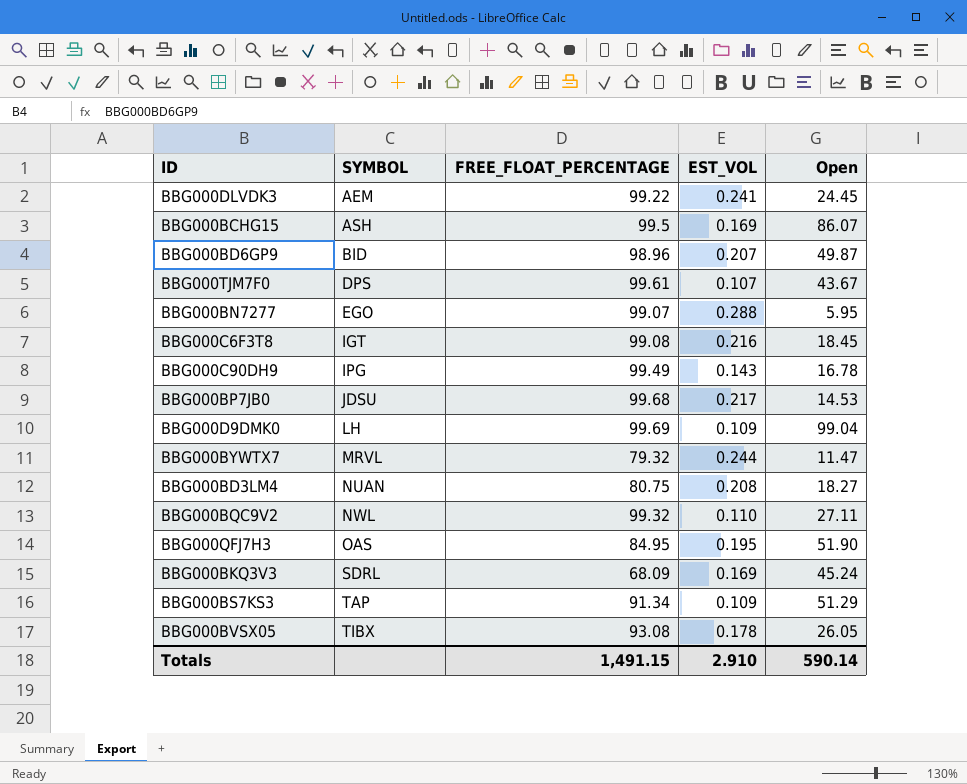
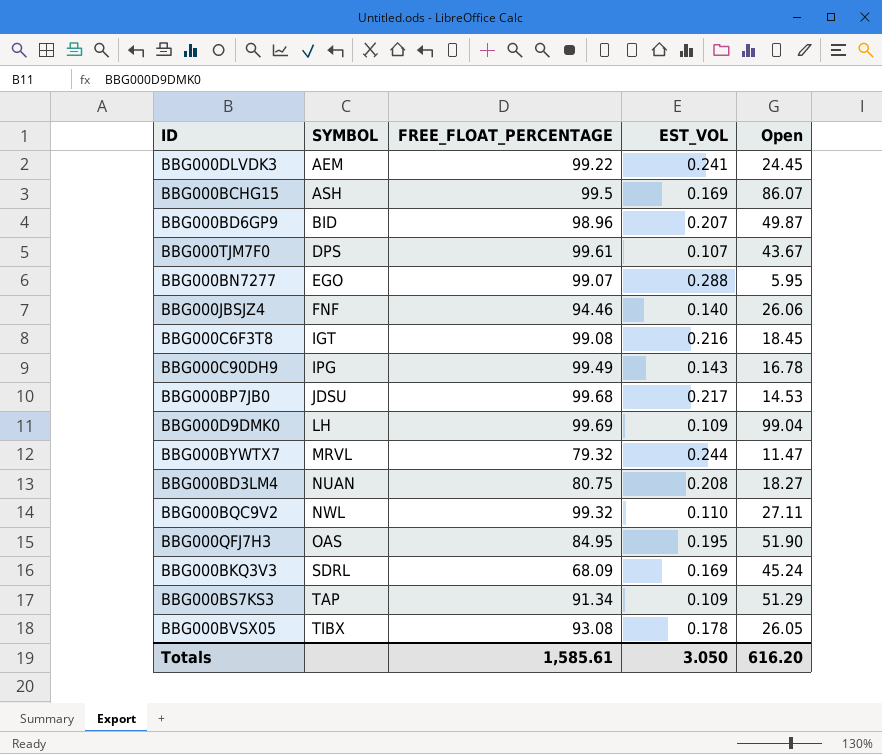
row BBG000JBSJZ4: none -> FNF | 94.46 | 0.140 | 26.06
Totals | FREE_FLOAT_PERCENTAGE: 1,491.15 -> 1,585.61
Totals | EST_VOL: 2.910 -> 3.050
Totals | Open: 590.14 -> 616.20

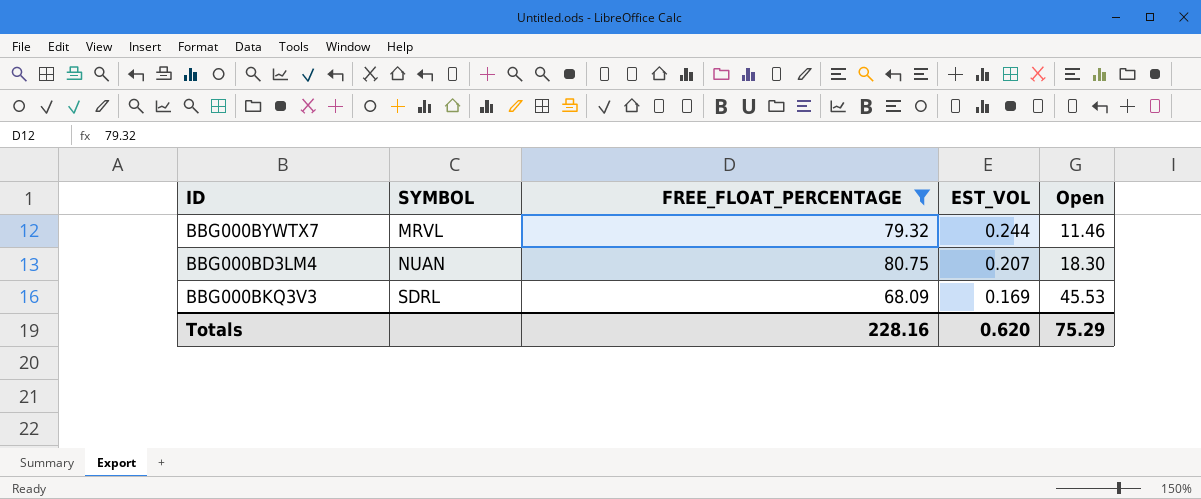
filter: none -> FREE_FLOAT_PERCENTAGE <= 80.75
BBG000BYWTX7 | Open: 11.47 -> 11.46
BBG000BD3LM4 | EST_VOL: 0.208 -> 0.207
BBG000BD3LM4 | Open: 18.27 -> 18.30
BBG000BKQ3V3 | Open: 45.24 -> 45.53
Totals | FREE_FLOAT_PERCENTAGE: 1,585.61 -> 228.16
Totals | EST_VOL: 3.050 -> 0.620
Totals | Open: 616.20 -> 75.29

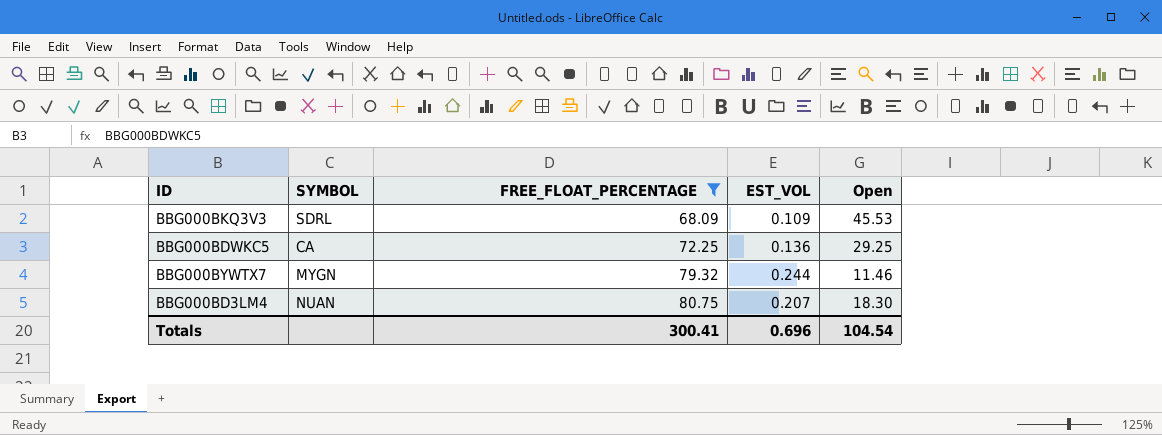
row order: SYMBOL ascending -> FREE_FLOAT_PERCENTAGE ascending
BBG000BKQ3V3 | EST_VOL: 0.169 -> 0.109
row BBG000BDWKC5: none -> CA | 72.25 | 0.136 | 29.25
BBG000BYWTX7 | SYMBOL: MRVL -> MYGN
Totals | FREE_FLOAT_PERCENTAGE: 228.16 -> 300.41
Totals | EST_VOL: 0.620 -> 0.696
Totals | Open: 75.29 -> 104.54

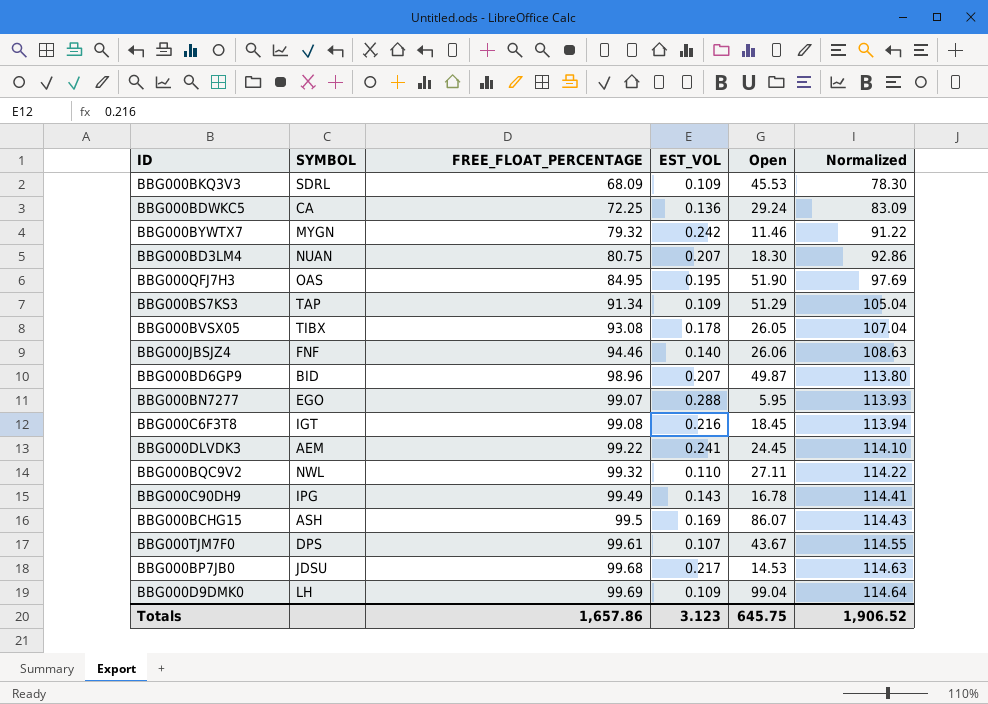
filter: FREE_FLOAT_PERCENTAGE <= 80.75 -> none
column Normalized | formula: none -> [FREE_FLOAT_PERCENTAGE] * 1.15
BBG000BDWKC5 | Open: 29.25 -> 29.24
BBG000BYWTX7 | EST_VOL: 0.244 -> 0.242
Totals | FREE_FLOAT_PERCENTAGE: 300.41 -> 1,657.86
Totals | EST_VOL: 0.696 -> 3.123
Totals | Open: 104.54 -> 645.75

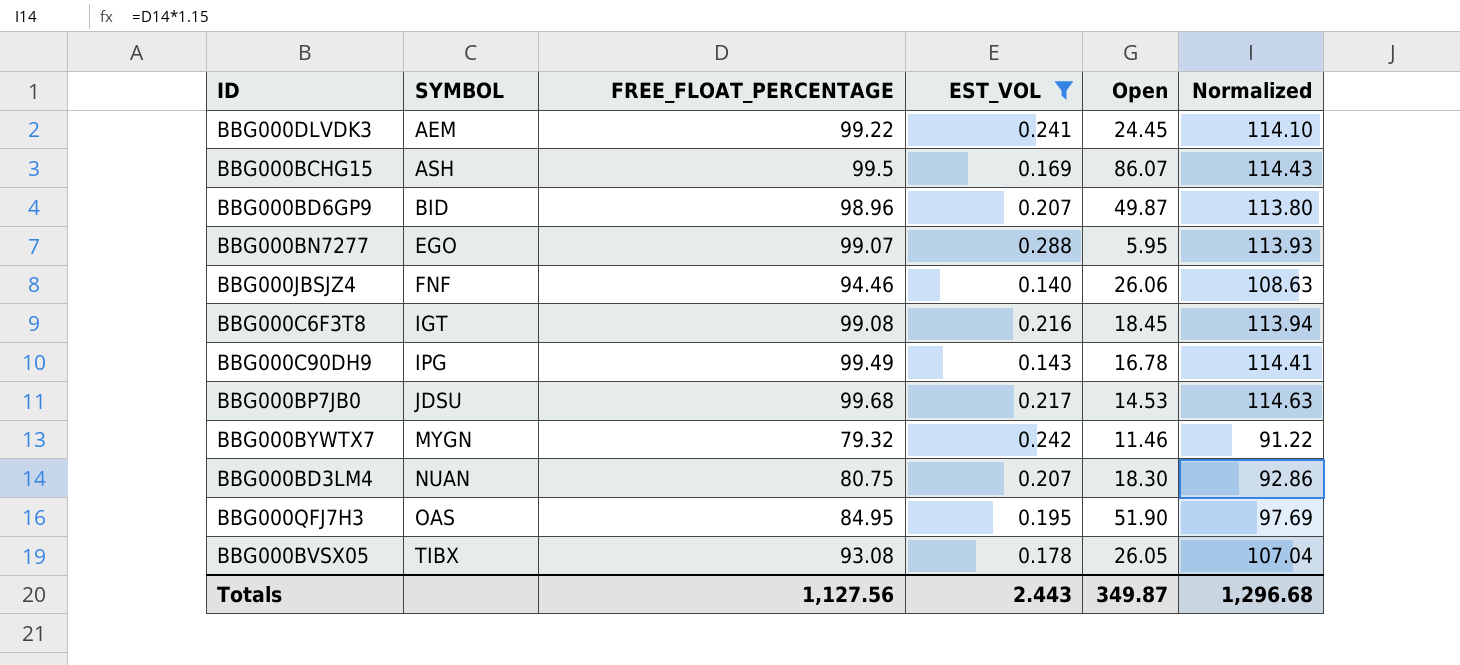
filter: none -> EST_VOL >= 0.140
row order: FREE_FLOAT_PERCENTAGE ascending -> SYMBOL ascending
Totals | FREE_FLOAT_PERCENTAGE: 1,657.86 -> 1,127.56
Totals | EST_VOL: 3.123 -> 2.443
Totals | Open: 645.75 -> 349.87
Totals | Normalized: 1,906.52 -> 1,296.68

